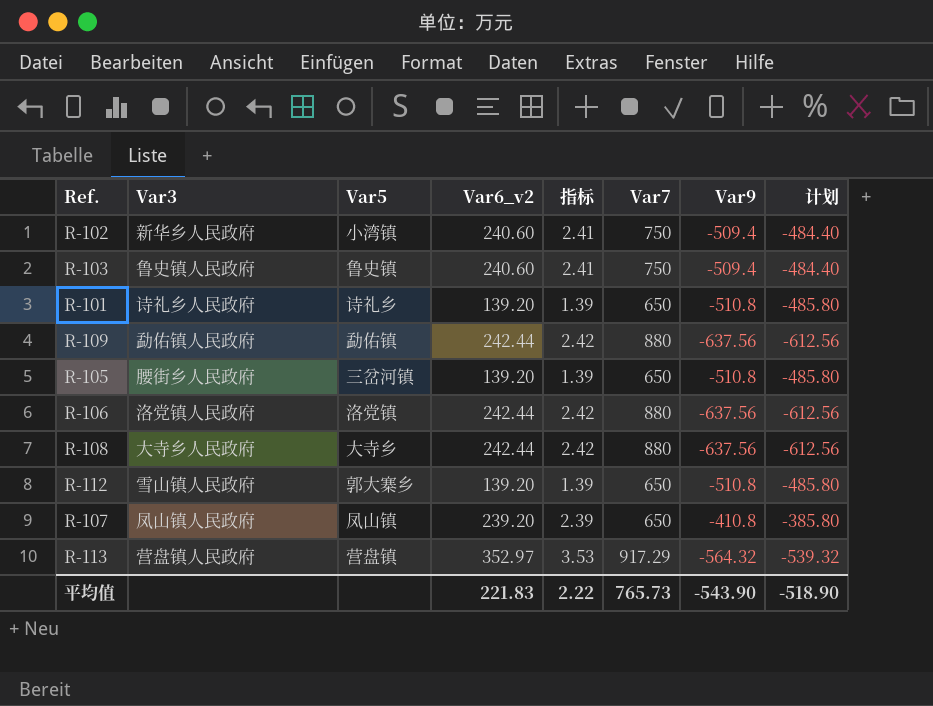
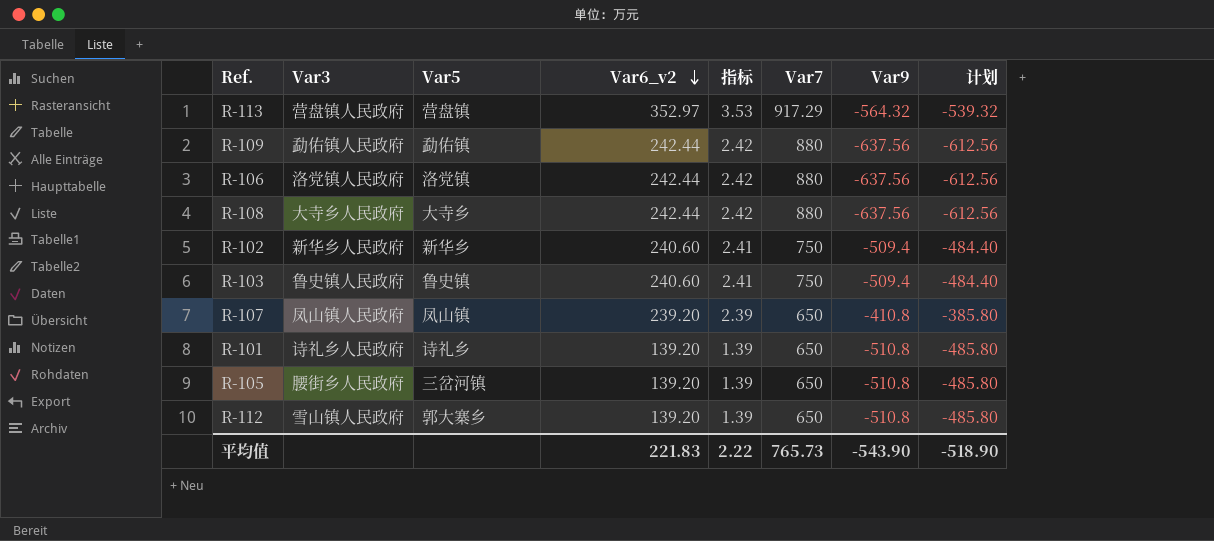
row order: none -> Var6_v2 descending
R-102 | Var5: 小湾镇 -> 新华乡

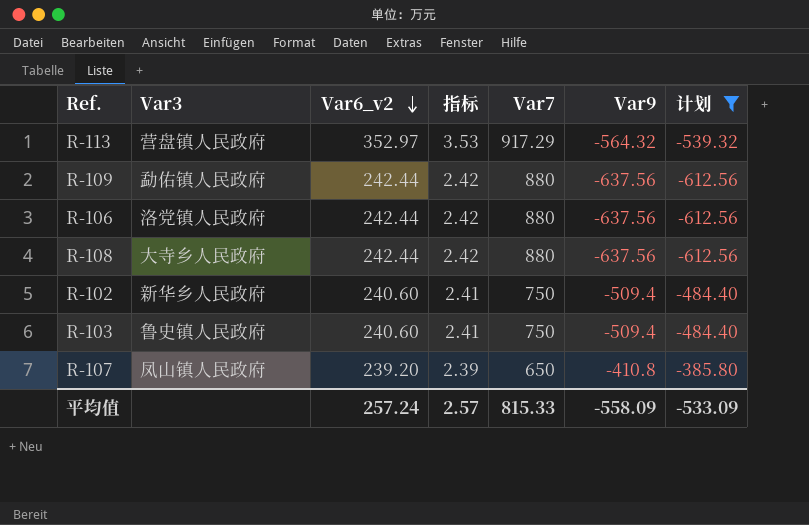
filter: none -> 计划 != -485.80
column Var5 | position: 3 -> none
平均值 | Var6_v2: 221.83 -> 257.24
平均值 | 指标: 2.22 -> 2.57
平均值 | Var7: 765.73 -> 815.33
平均值 | Var9: -543.90 -> -558.09
平均值 | 计划: -518.90 -> -533.09

